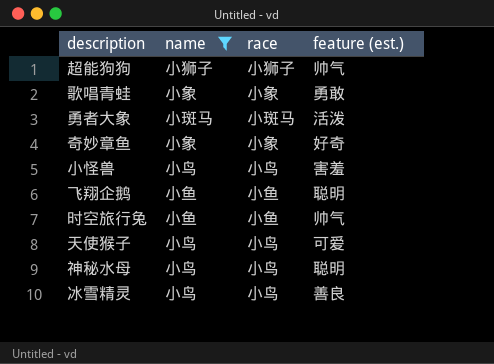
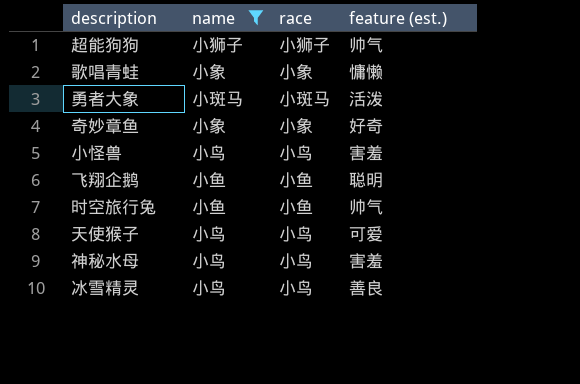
歌唱青蛙 | feature (est.): 勇敢 -> 慵懒
神秘水母 | feature (est.): 聪明 -> 害羞

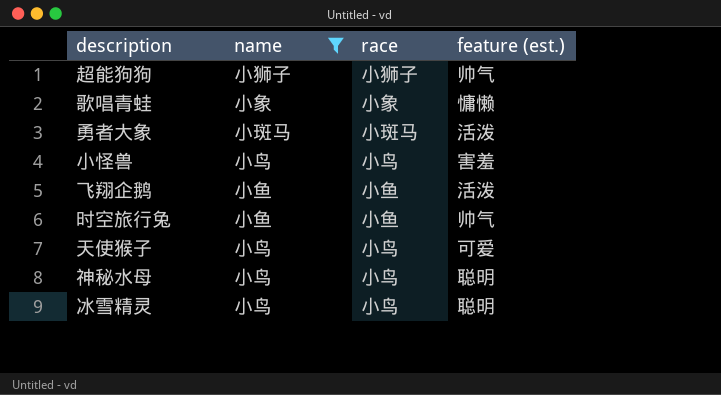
row 奇妙章鱼: 小象 | 小象 | 好奇 -> none
飞翔企鹅 | feature (est.): 聪明 -> 活泼
神秘水母 | feature (est.): 害羞 -> 聪明
冰雪精灵 | feature (est.): 善良 -> 聪明

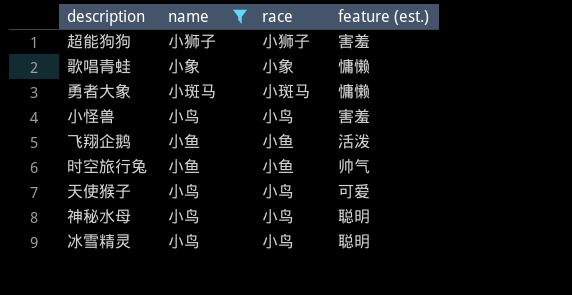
超能狗狗 | feature (est.): 帅气 -> 害羞
勇者大象 | feature (est.): 活泼 -> 慵懒

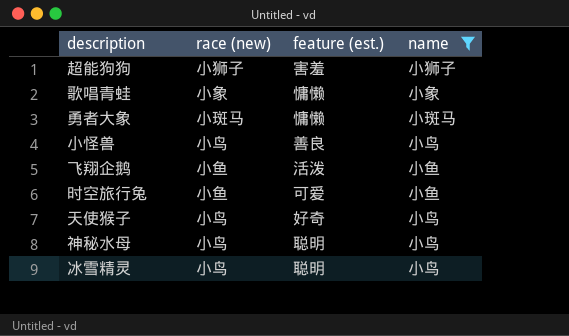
column name: race -> race (new)
column name | position: 2 -> 4
小怪兽 | feature (est.): 害羞 -> 善良
时空旅行兔 | feature (est.): 帅气 -> 可爱
天使猴子 | feature (est.): 可爱 -> 好奇

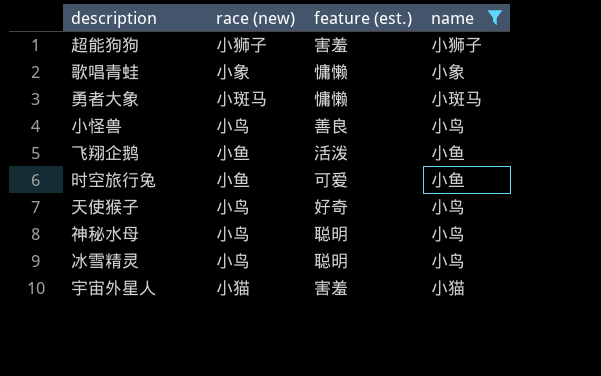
row 宇宙外星人: none -> 小猫 | 害羞 | 小猫

